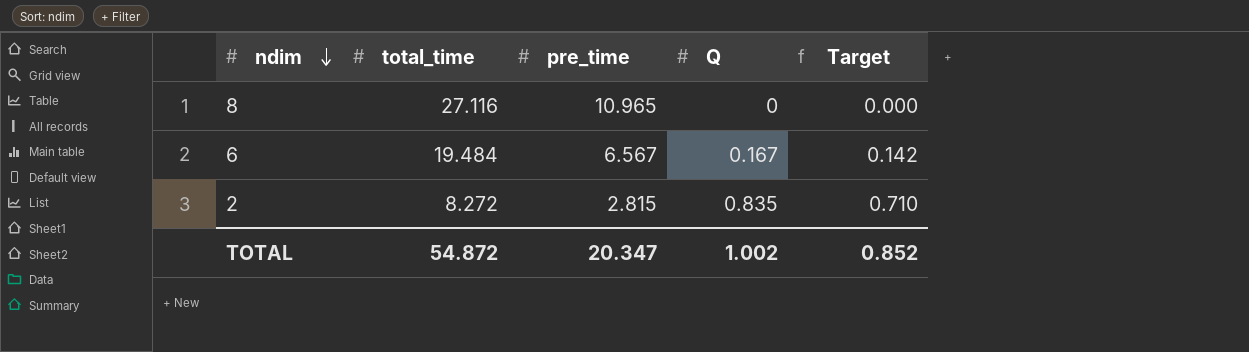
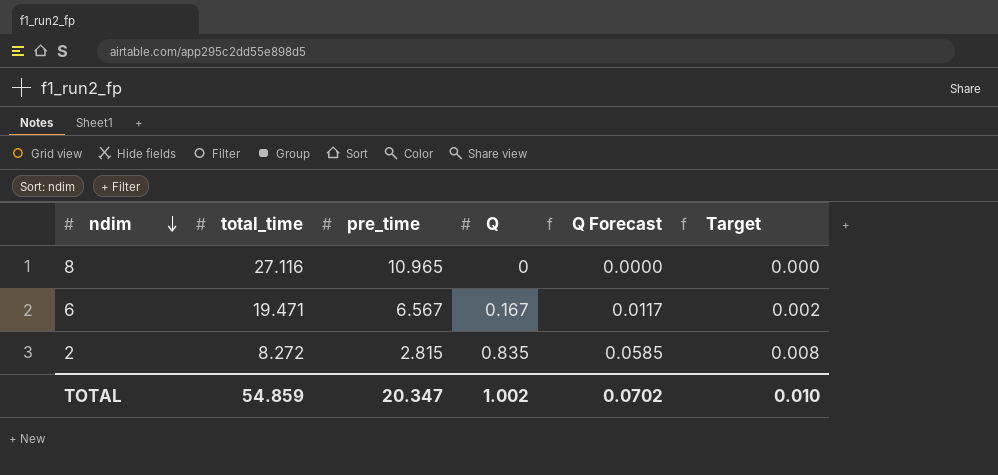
column Q Forecast | formula: none -> [Q] * 0.07
column Target | formula: [Q] * 0.85 -> [Q] * 0.01
6 | total_time: 19.484 -> 19.471
TOTAL | total_time: 54.872 -> 54.859
TOTAL | Target: 0.852 -> 0.010

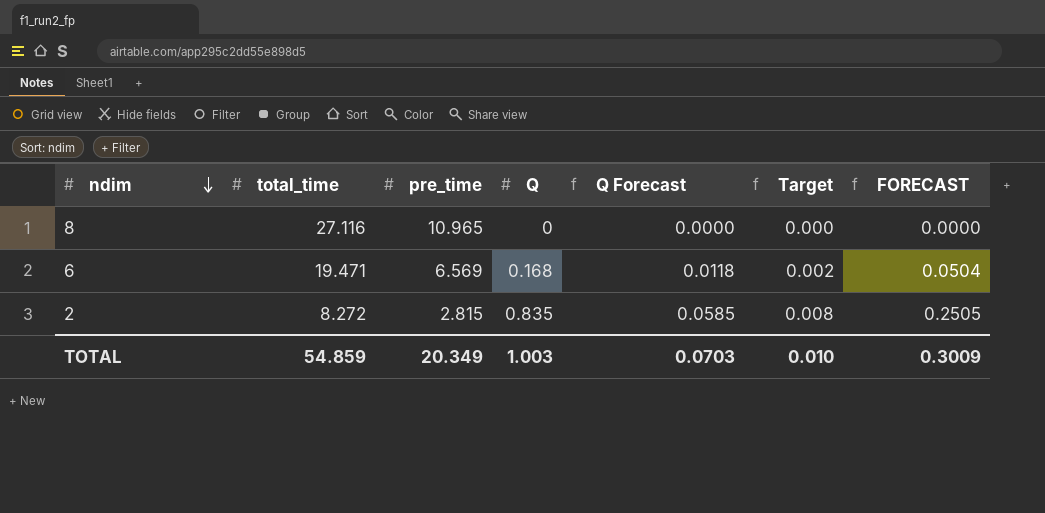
column FORECAST | formula: none -> [Q] * 0.3
6 | pre_time: 6.567 -> 6.569
6 | Q: 0.167 -> 0.168
6 | Q Forecast: 0.0117 -> 0.0118
TOTAL | pre_time: 20.347 -> 20.349
TOTAL | Q: 1.002 -> 1.003
TOTAL | Q Forecast: 0.0702 -> 0.0703

